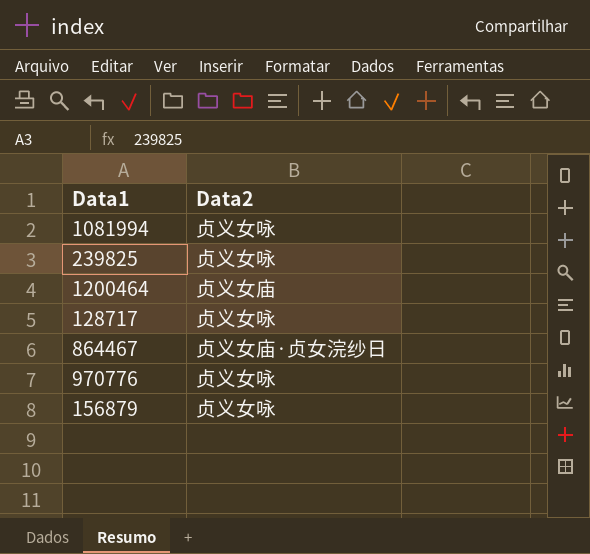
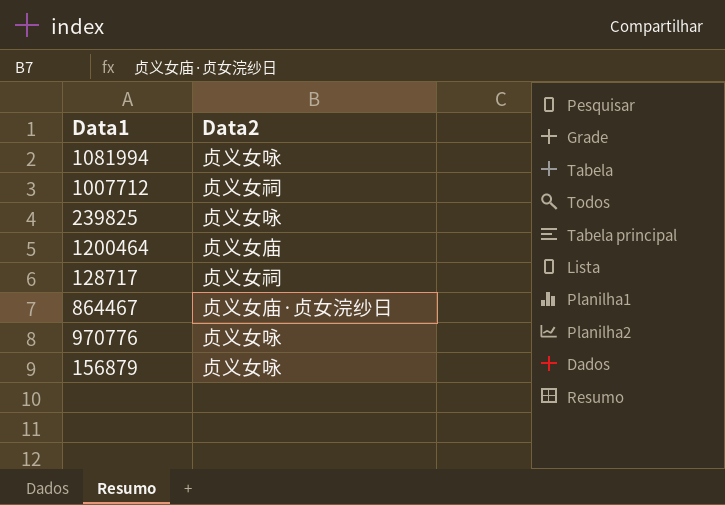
row 1007712: none -> 贞义女祠
128717 | Data2: 贞义女咏 -> 贞义女祠

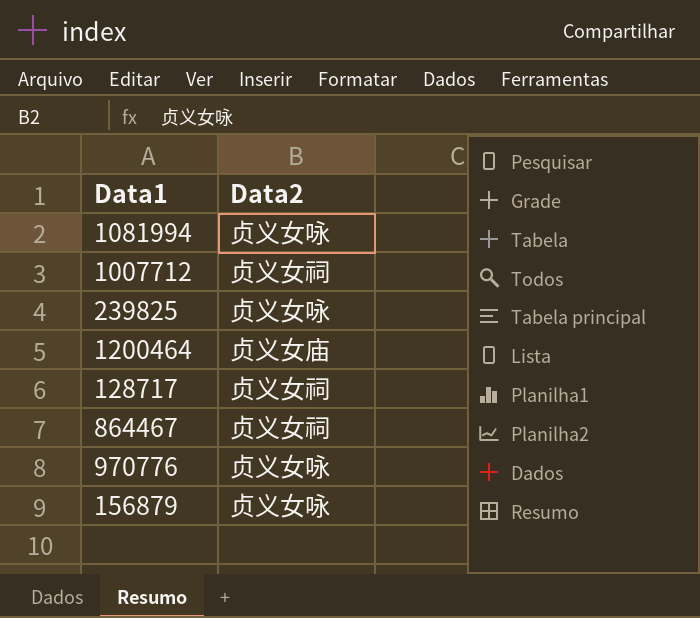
864467 | Data2: 贞义女庙·贞女浣纱日 -> 贞义女祠

